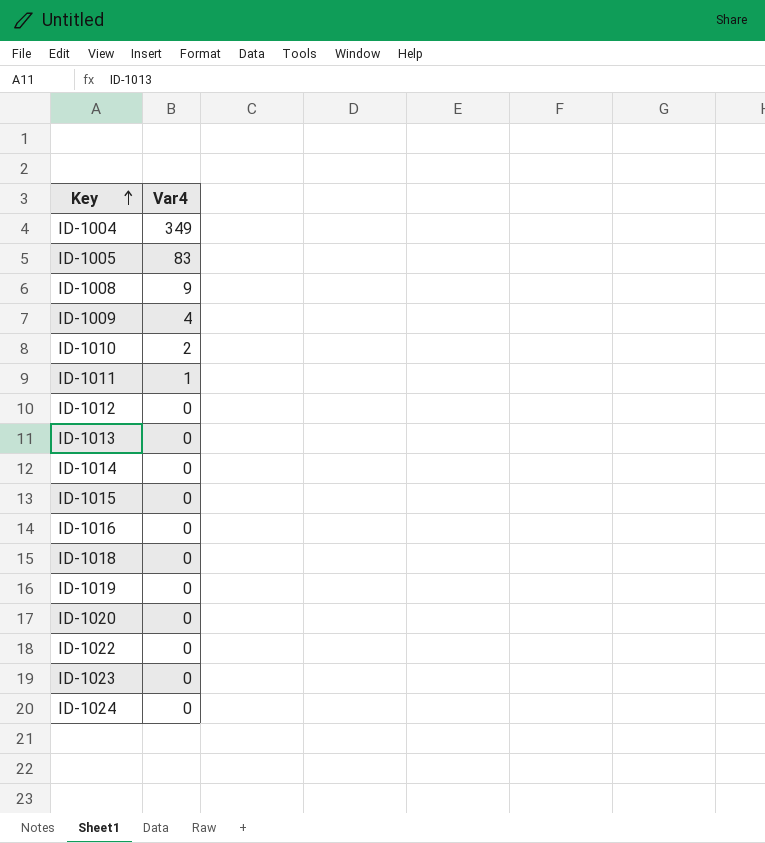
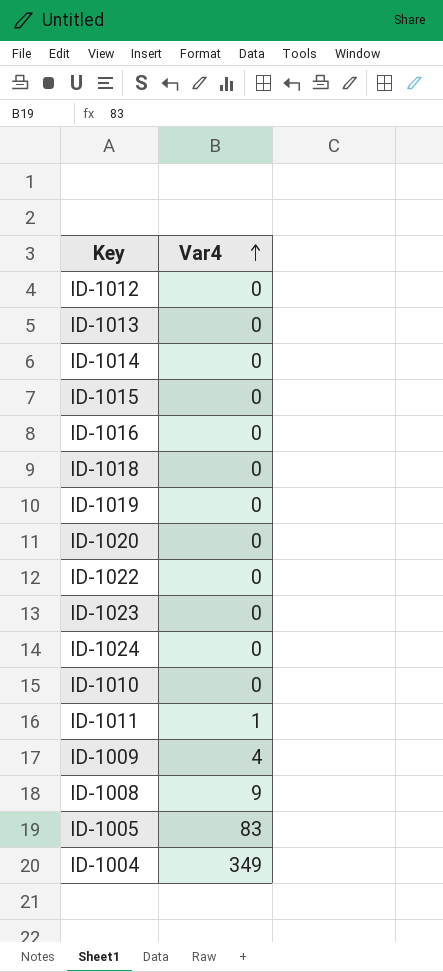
row order: Key ascending -> Var4 ascending
ID-1010 | Var4: 2 -> 0

